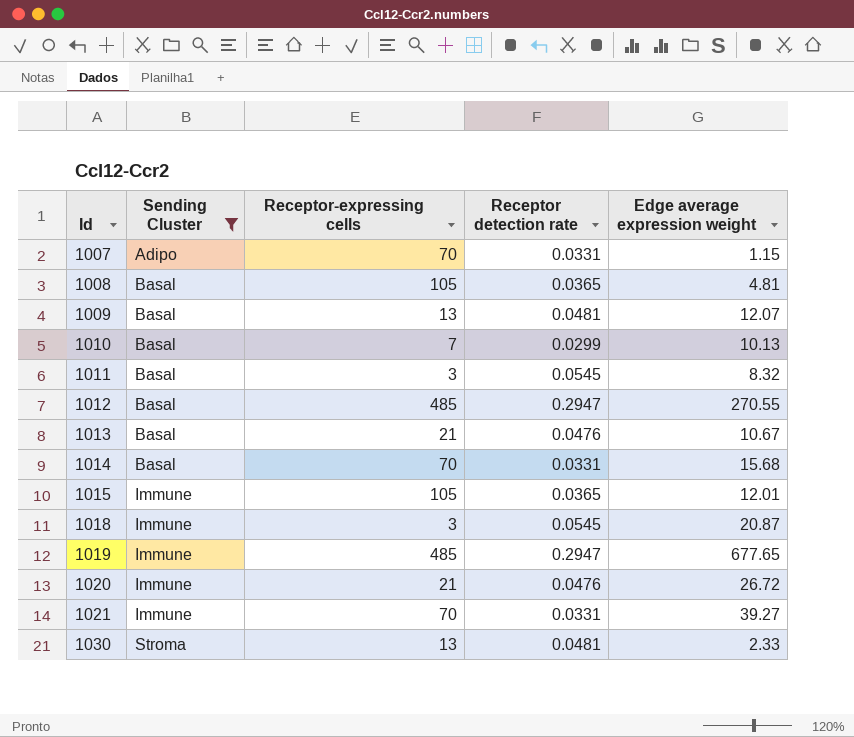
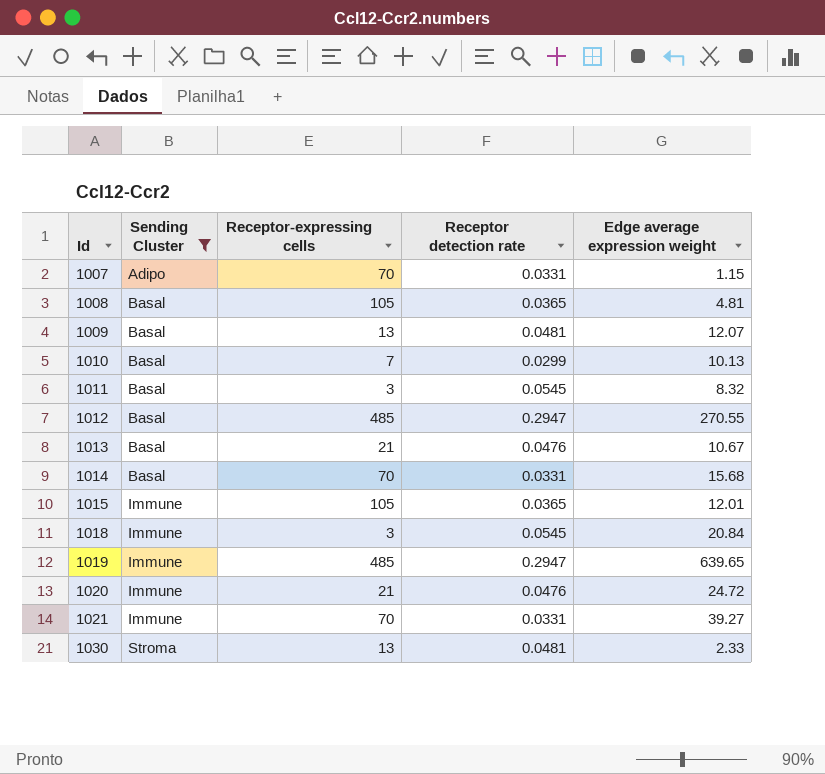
1018 | Edge average expression weight: 20.87 -> 20.84
1019 | Edge average expression weight: 677.65 -> 639.65
1020 | Edge average expression weight: 26.72 -> 24.72

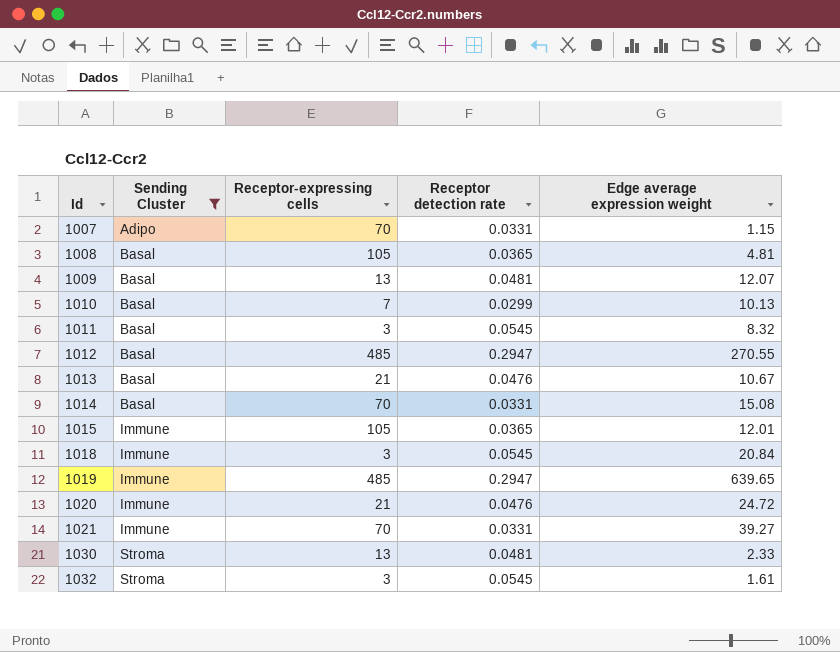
1014 | Edge average expression weight: 15.68 -> 15.08
row 1032: none -> Stroma | 3 | 0.0545 | 1.61

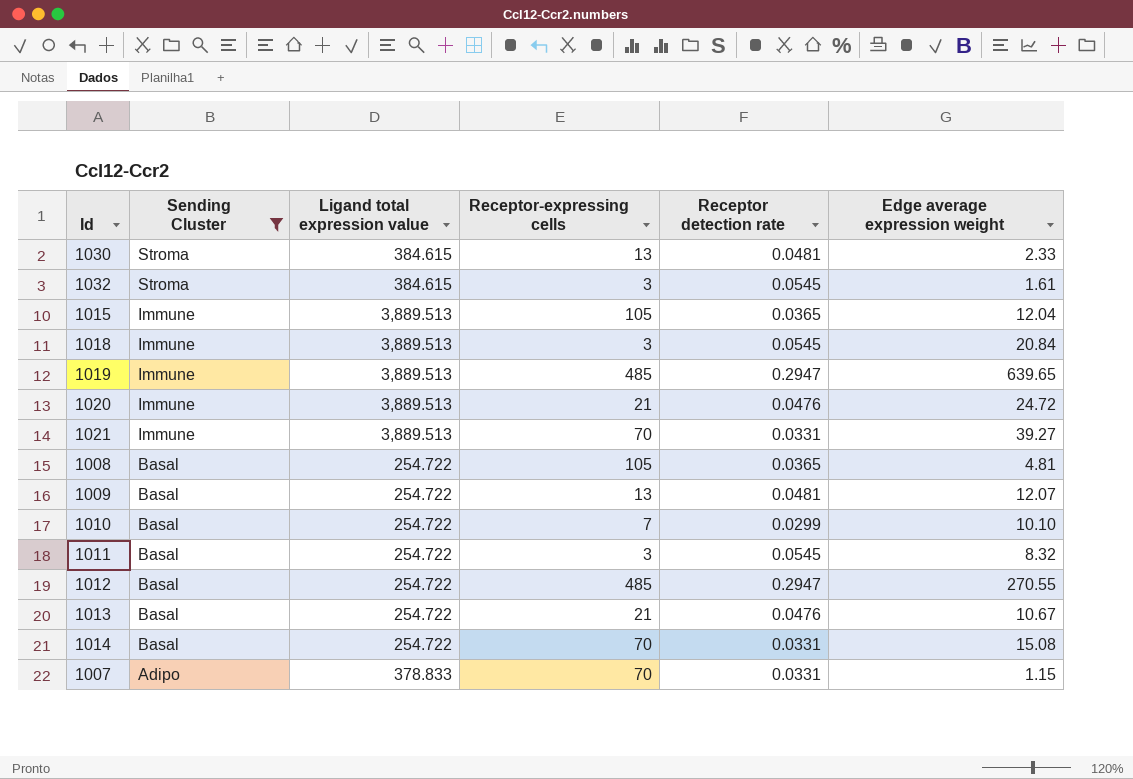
row order: Id ascending -> Sending Cluster descending
column Ligand total expression value | position: none -> 3
1015 | Edge average expression weight: 12.01 -> 12.04
1010 | Edge average expression weight: 10.13 -> 10.10

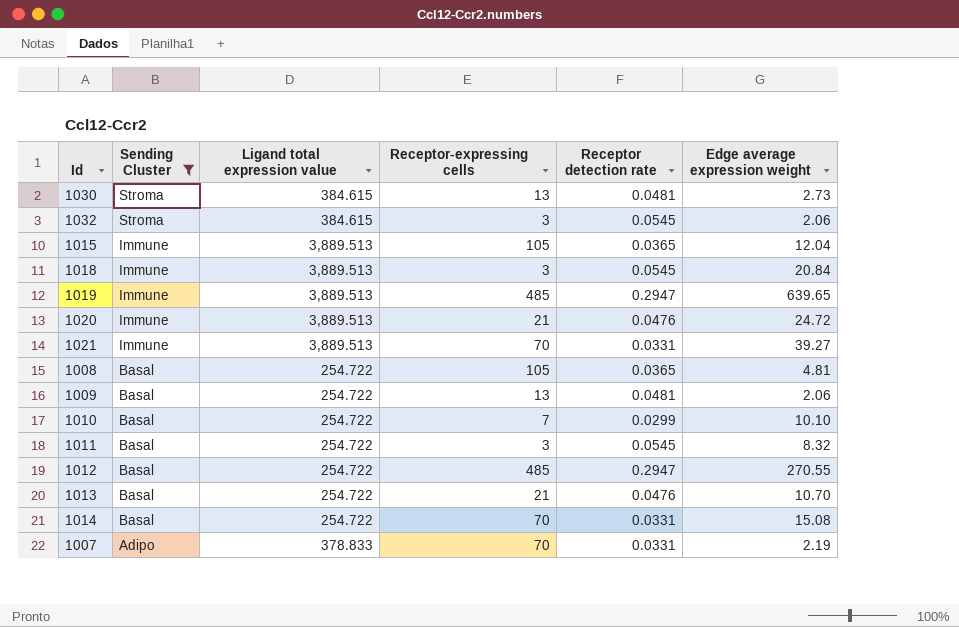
1030 | Edge average expression weight: 2.33 -> 2.73
1032 | Edge average expression weight: 1.61 -> 2.06
1009 | Edge average expression weight: 12.07 -> 2.06
1013 | Edge average expression weight: 10.67 -> 10.70
1007 | Edge average expression weight: 1.15 -> 2.19

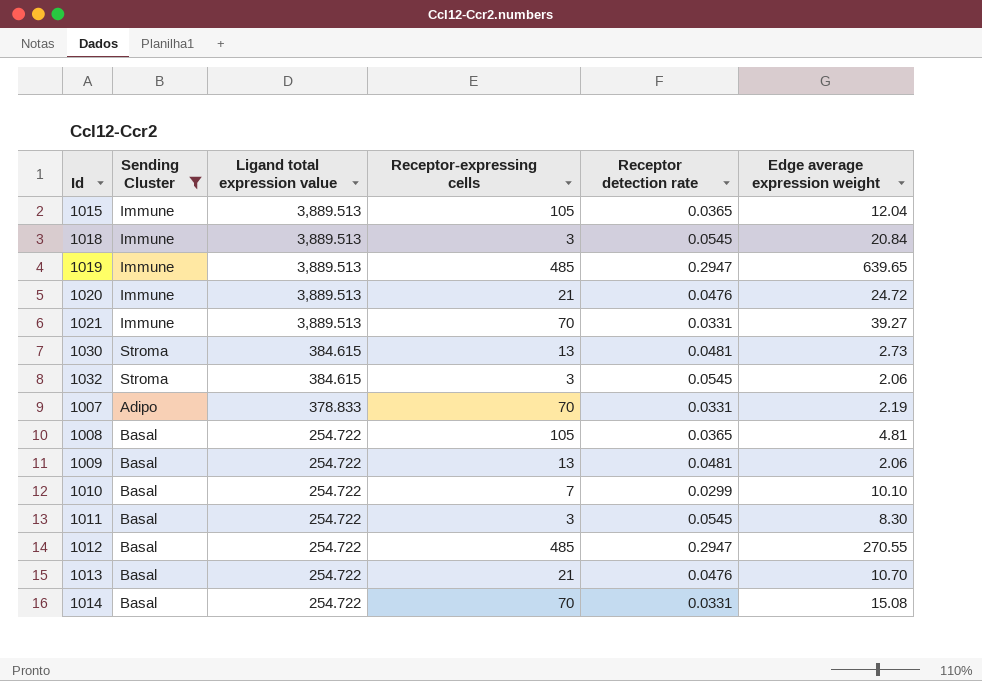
row order: Sending Cluster descending -> Ligand total expression value descending
1011 | Edge average expression weight: 8.32 -> 8.30

